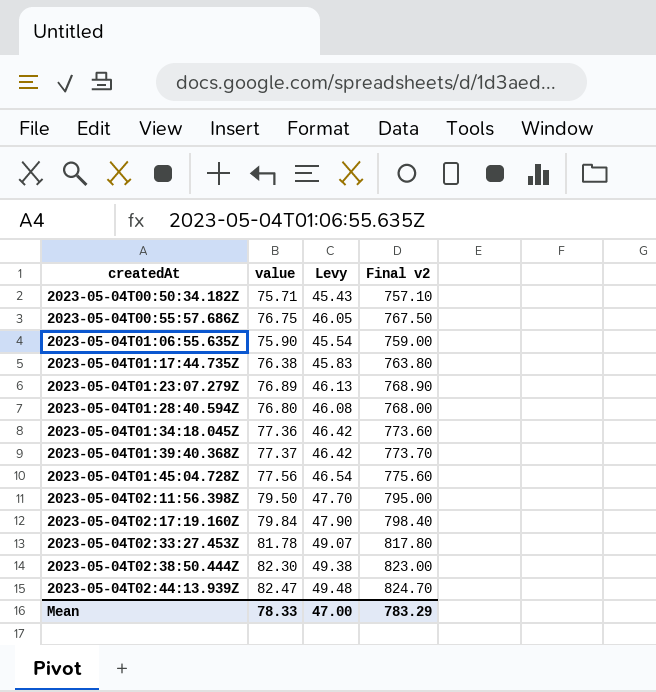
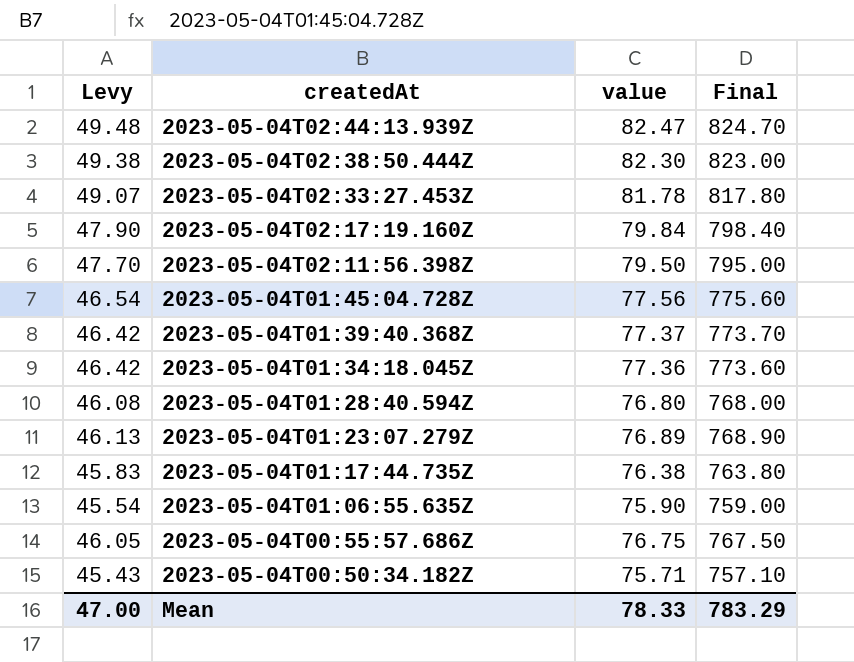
row order: createdAt ascending -> createdAt descending
column Levy | position: 3 -> 1
column name: Final v2 -> Final

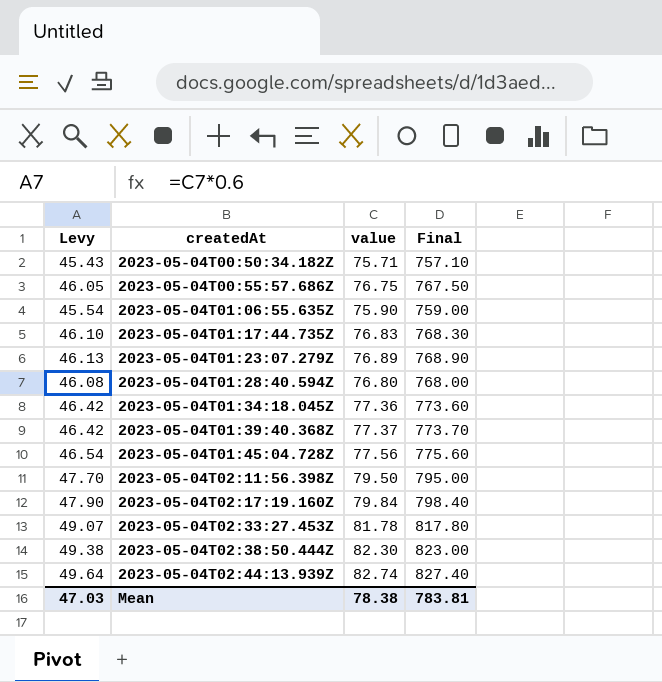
row order: createdAt descending -> createdAt ascending
2023-05-04T01:17:44.735Z | Levy: 45.83 -> 46.10
2023-05-04T01:17:44.735Z | value: 76.38 -> 76.83
2023-05-04T01:17:44.735Z | Final: 763.80 -> 768.30
2023-05-04T02:44:13.939Z | Levy: 49.48 -> 49.64
2023-05-04T02:44:13.939Z | value: 82.47 -> 82.74
2023-05-04T02:44:13.939Z | Final: 824.70 -> 827.40
Mean | Levy: 47.00 -> 47.03
Mean | value: 78.33 -> 78.38
Mean | Final: 783.29 -> 783.81

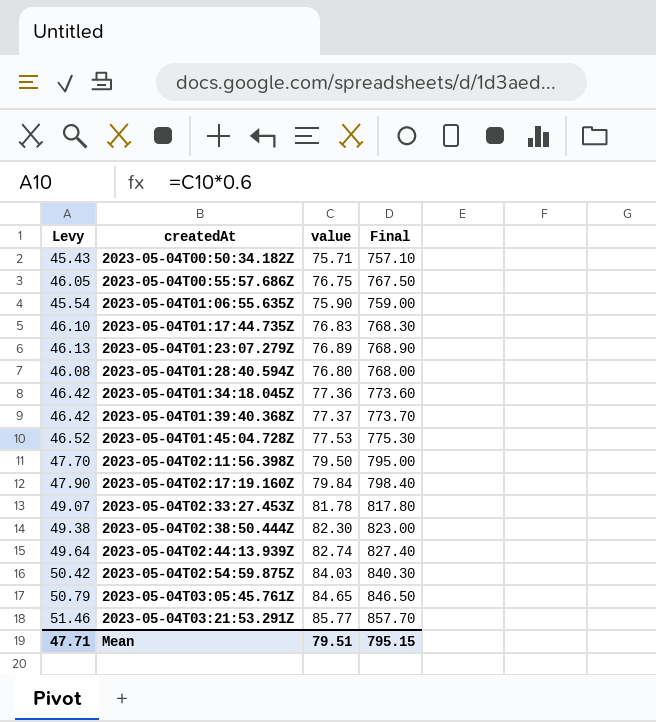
2023-05-04T01:45:04.728Z | Levy: 46.54 -> 46.52
2023-05-04T01:45:04.728Z | value: 77.56 -> 77.53
2023-05-04T01:45:04.728Z | Final: 775.60 -> 775.30
row 2023-05-04T02:54:59.875Z: none -> 50.42 | 84.03 | 840.30
row 2023-05-04T03:05:45.761Z: none -> 50.79 | 84.65 | 846.50
row 2023-05-04T03:21:53.291Z: none -> 51.46 | 85.77 | 857.70
Mean | Levy: 47.03 -> 47.71
Mean | value: 78.38 -> 79.51
Mean | Final: 783.81 -> 795.15

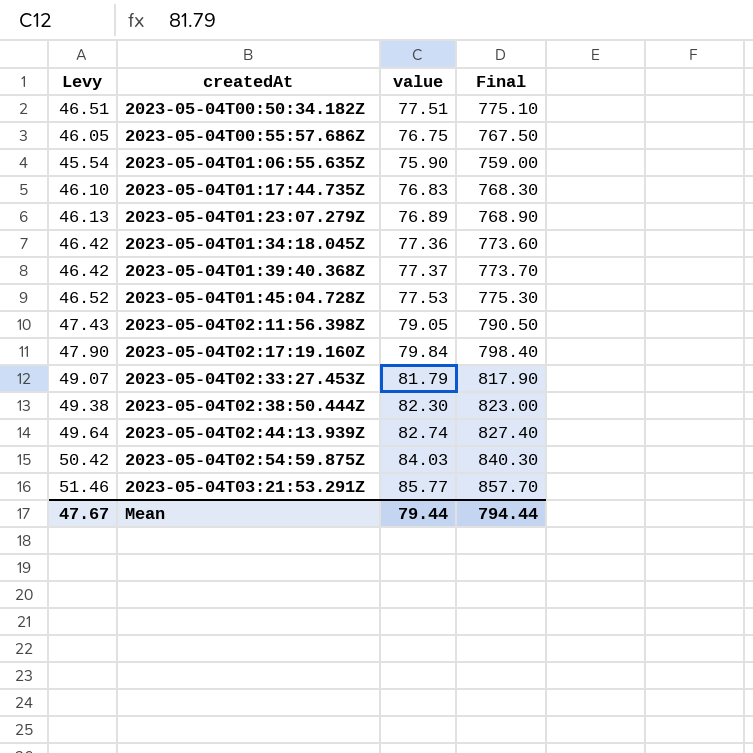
row 2023-05-04T01:28:40.594Z: 46.08 | 76.80 | 768.00 -> none
row 2023-05-04T03:05:45.761Z: 50.79 | 84.65 | 846.50 -> none
2023-05-04T00:50:34.182Z | Levy: 45.43 -> 46.51
2023-05-04T00:50:34.182Z | value: 75.71 -> 77.51
2023-05-04T00:50:34.182Z | Final: 757.10 -> 775.10
2023-05-04T02:11:56.398Z | Levy: 47.70 -> 47.43
2023-05-04T02:11:56.398Z | value: 79.50 -> 79.05
2023-05-04T02:11:56.398Z | Final: 795.00 -> 790.50
2023-05-04T02:33:27.453Z | value: 81.78 -> 81.79
2023-05-04T02:33:27.453Z | Final: 817.80 -> 817.90
Mean | Levy: 47.71 -> 47.67
Mean | value: 79.51 -> 79.44
Mean | Final: 795.15 -> 794.44

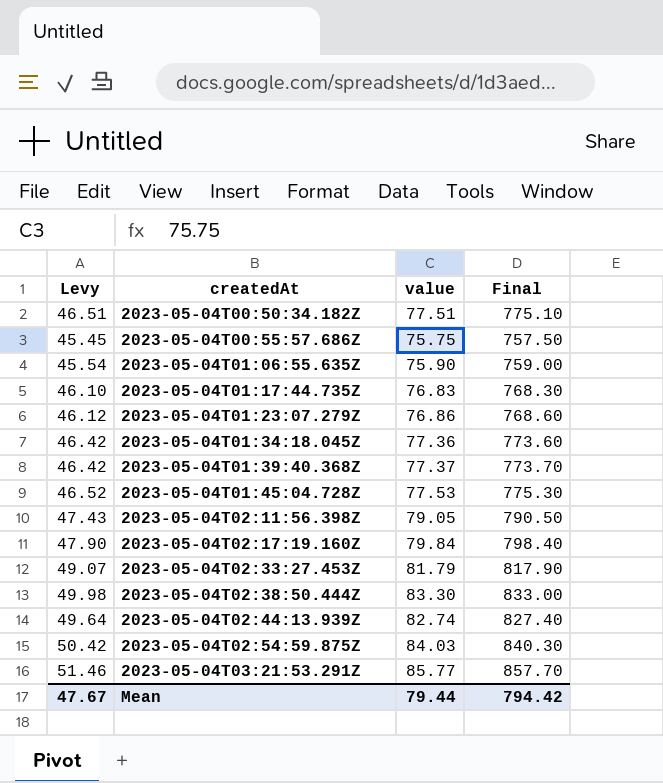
2023-05-04T00:55:57.686Z | Levy: 46.05 -> 45.45
2023-05-04T00:55:57.686Z | value: 76.75 -> 75.75
2023-05-04T00:55:57.686Z | Final: 767.50 -> 757.50
2023-05-04T01:23:07.279Z | Levy: 46.13 -> 46.12
2023-05-04T01:23:07.279Z | value: 76.89 -> 76.86
2023-05-04T01:23:07.279Z | Final: 768.90 -> 768.60
2023-05-04T02:38:50.444Z | Levy: 49.38 -> 49.98
2023-05-04T02:38:50.444Z | value: 82.30 -> 83.30
2023-05-04T02:38:50.444Z | Final: 823.00 -> 833.00
Mean | Final: 794.44 -> 794.42

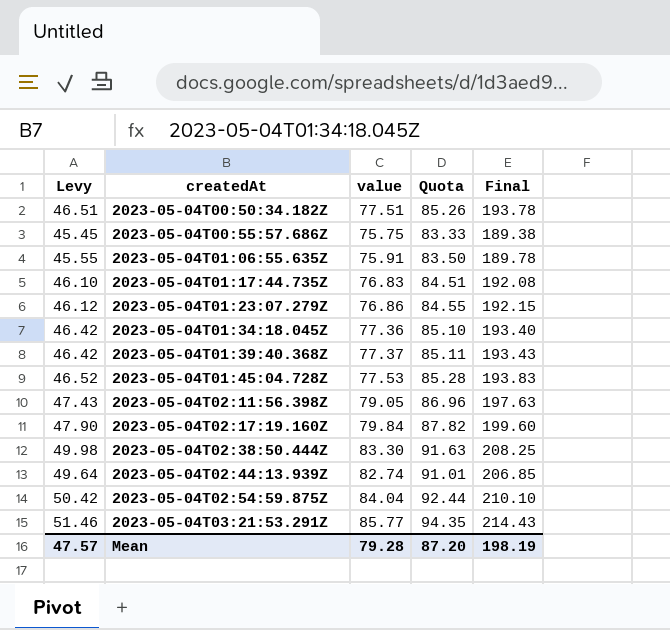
column Quota | formula: none -> [value] * 1.1
column Final | formula: [value] * 10 -> [value] * 2.5
row 2023-05-04T02:33:27.453Z: 49.07 | 81.79 | 817.90 -> none
2023-05-04T01:06:55.635Z | Levy: 45.54 -> 45.55
2023-05-04T01:06:55.635Z | value: 75.90 -> 75.91
2023-05-04T02:54:59.875Z | value: 84.03 -> 84.04
Mean | Levy: 47.67 -> 47.57
Mean | value: 79.44 -> 79.28
Mean | Final: 794.42 -> 198.19

